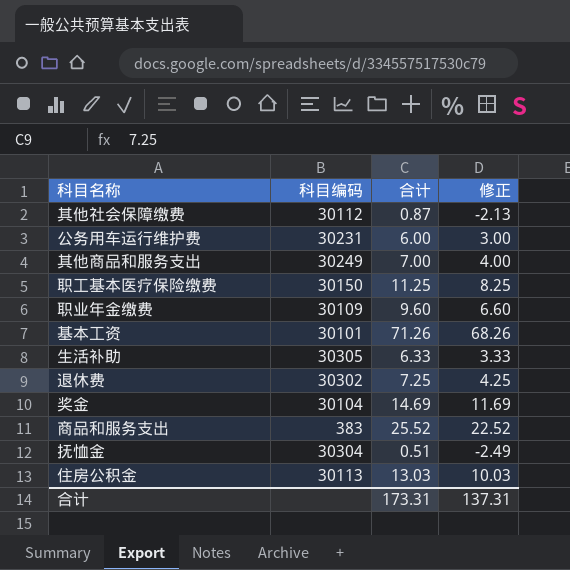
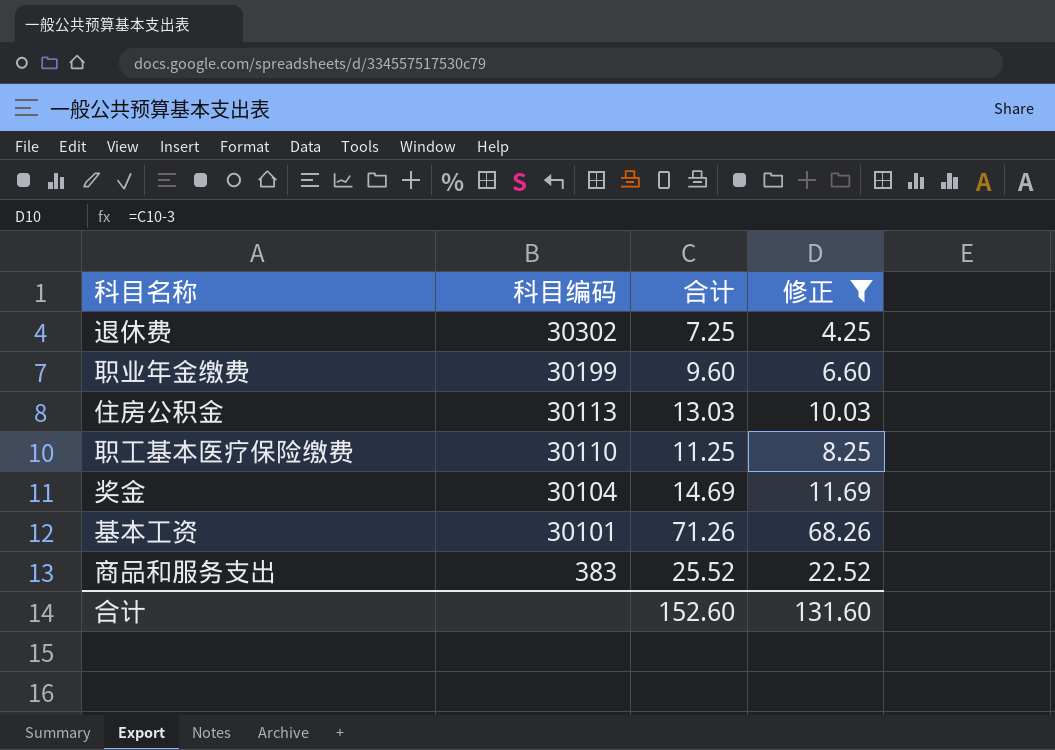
filter: none -> 修正 >= 4.25
row order: none -> 科目编码 descending
职业年金缴费 | 科目编码: 30109 -> 30199
职工基本医疗保险缴费 | 科目编码: 30150 -> 30110
合计 | 合计: 173.31 -> 152.60
合计 | 修正: 137.31 -> 131.60

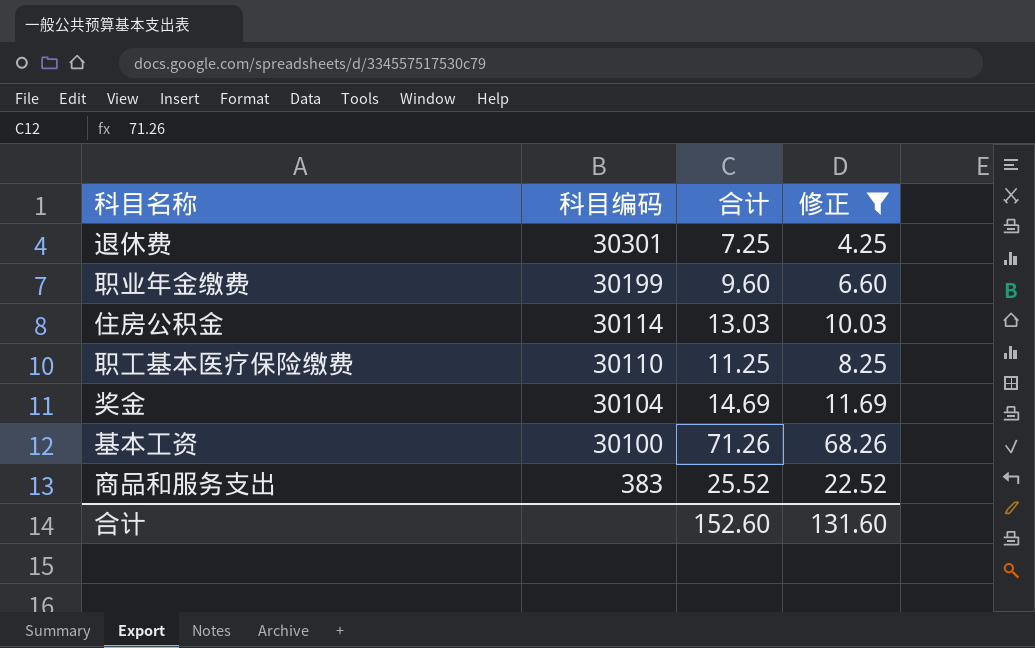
退休费 | 科目编码: 30302 -> 30301
住房公积金 | 科目编码: 30113 -> 30114
基本工资 | 科目编码: 30101 -> 30100

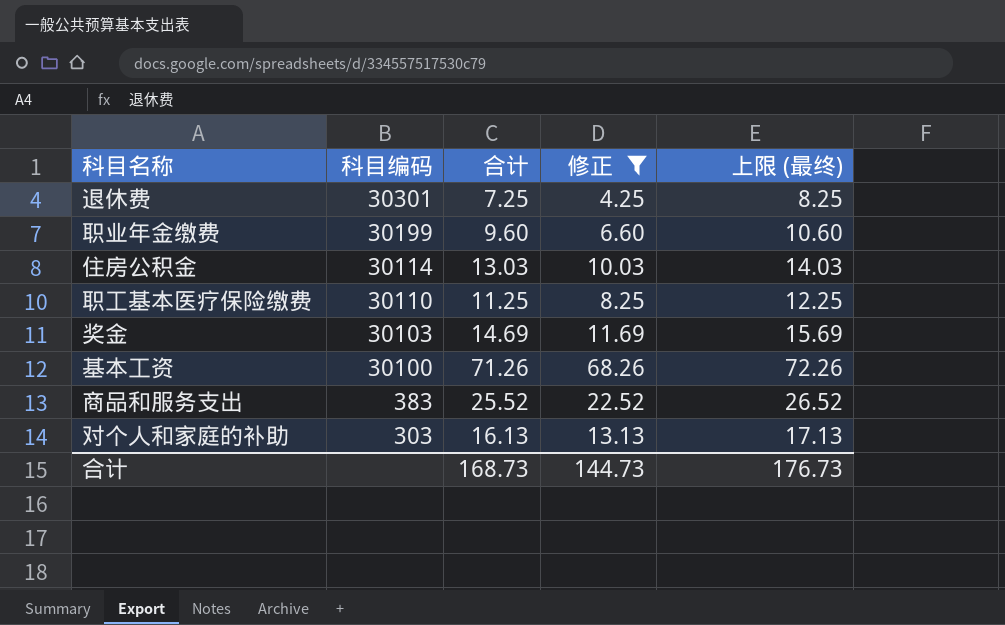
column 上限 (最终) | formula: none -> [合计] + 1
奖金 | 科目编码: 30104 -> 30103
row 对个人和家庭的补助: none -> 303 | 16.13 | 13.13 | 17.13
合计 | 合计: 152.60 -> 168.73
合计 | 修正: 131.60 -> 144.73

